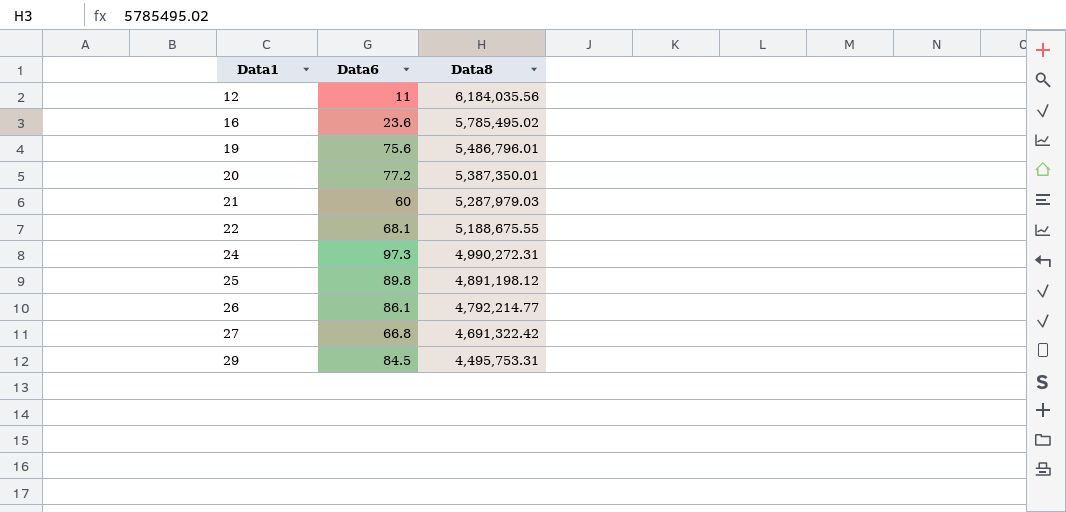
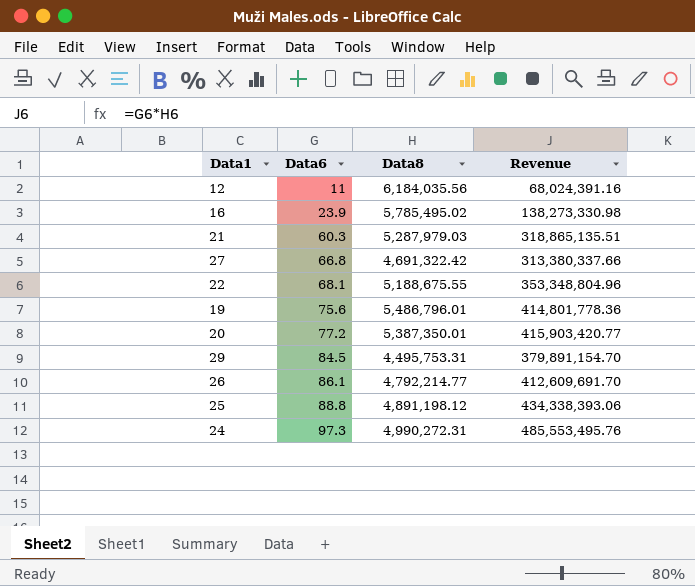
row order: Data1 ascending -> Data6 ascending
column Revenue | formula: none -> [Data6] * [Data8]
16 | Data6: 23.6 -> 23.9
21 | Data6: 60 -> 60.3
25 | Data6: 89.8 -> 88.8

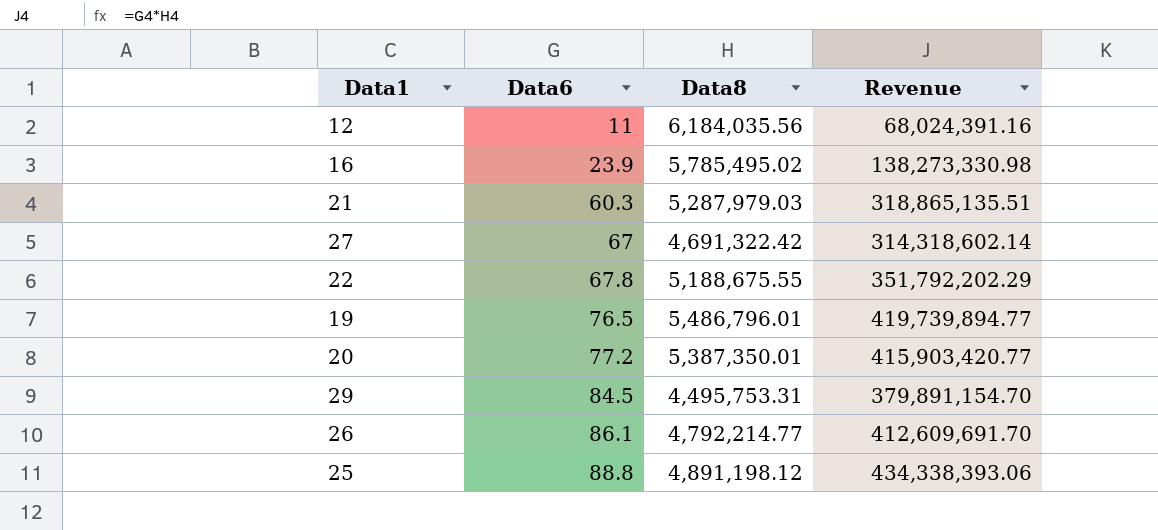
row 24: 97.3 | 4,990,272.31 | 485,553,495.76 -> none
27 | Data6: 66.8 -> 67
27 | Revenue: 313,380,337.66 -> 314,318,602.14
22 | Data6: 68.1 -> 67.8
22 | Revenue: 353,348,804.96 -> 351,792,202.29
19 | Data6: 75.6 -> 76.5
19 | Revenue: 414,801,778.36 -> 419,739,894.77

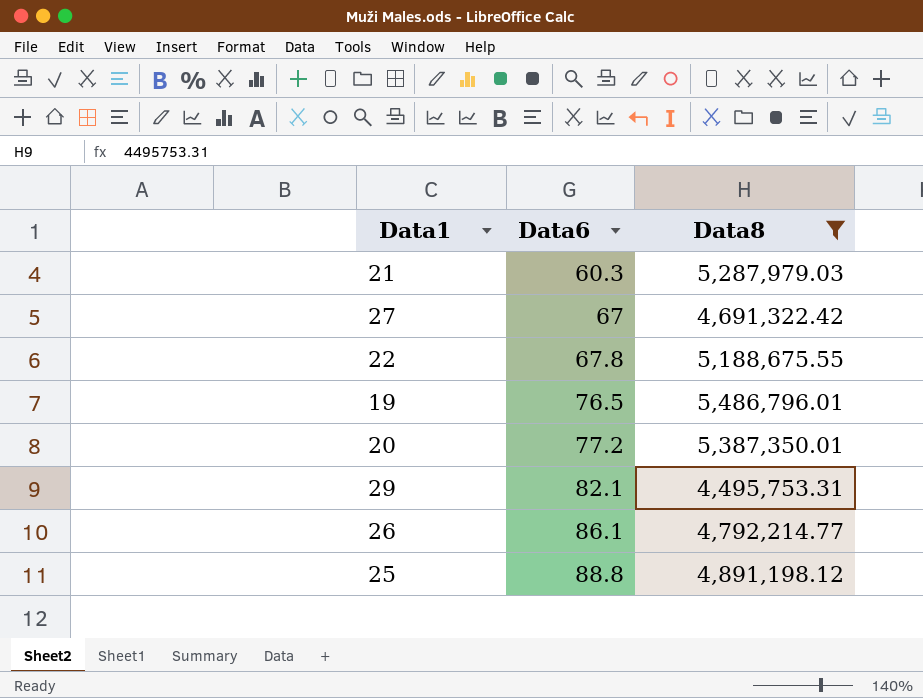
filter: none -> Data8 <= 5,486,796.01
column Revenue | formula: [Data6] * [Data8] -> none
29 | Data6: 84.5 -> 82.1

